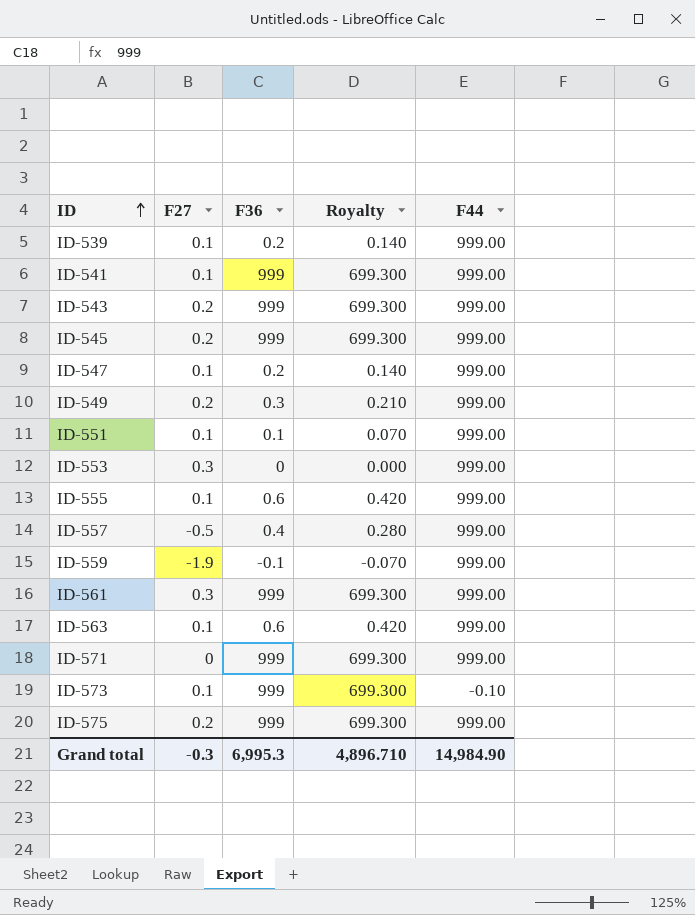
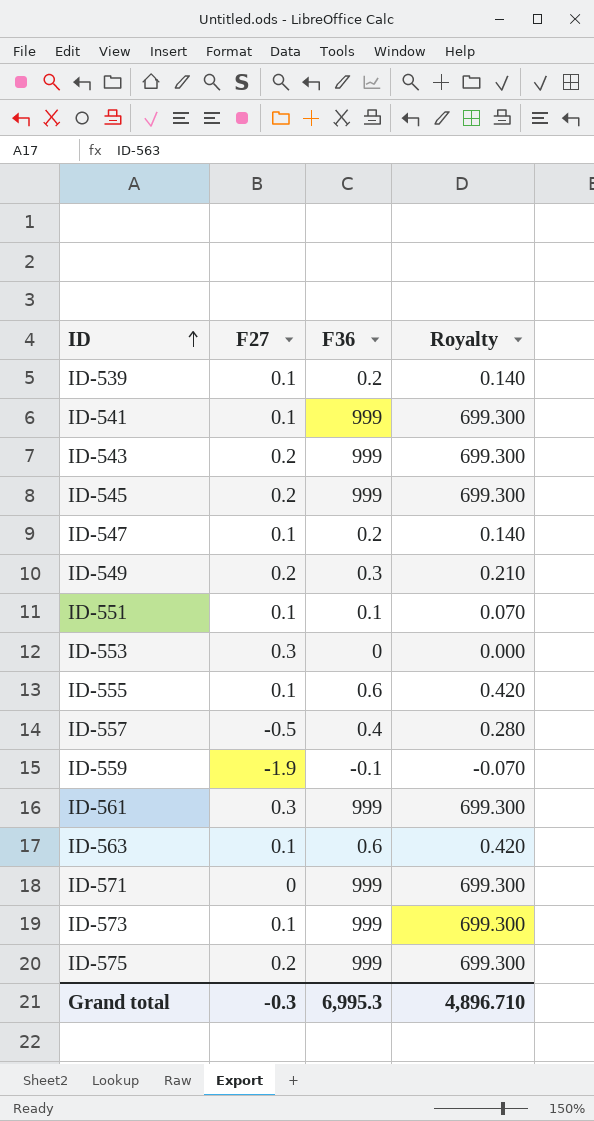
column F44 | position: 5 -> none

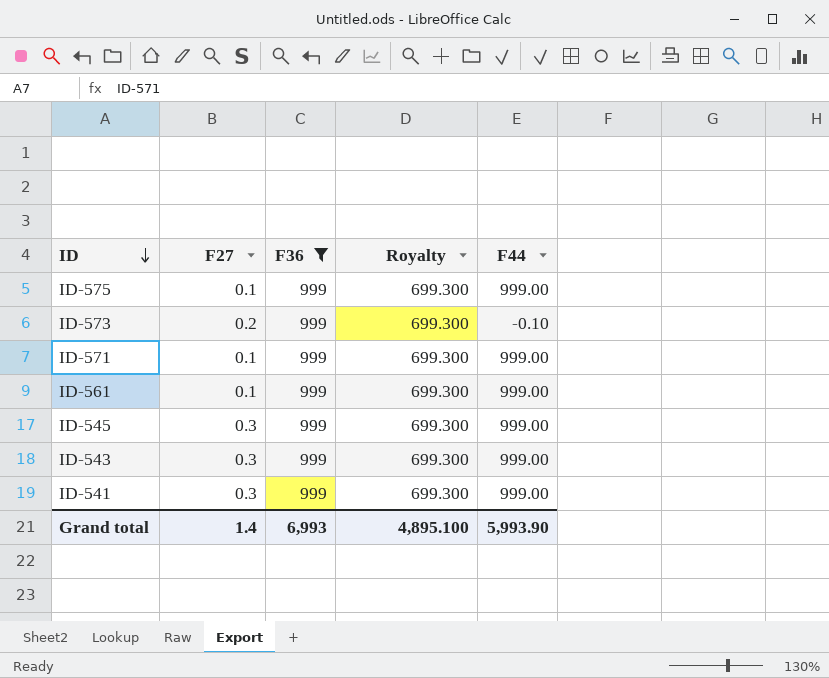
filter: none -> F36 = 999
row order: ID ascending -> ID descending
column F44 | position: none -> 5
ID-575 | F27: 0.2 -> 0.1
ID-573 | F27: 0.1 -> 0.2
ID-571 | F27: 0 -> 0.1
ID-561 | F27: 0.3 -> 0.1
ID-545 | F27: 0.2 -> 0.3
ID-543 | F27: 0.2 -> 0.3
ID-541 | F27: 0.1 -> 0.3
Grand total | F27: -0.3 -> 1.4
Grand total | F36: 6,995.3 -> 6,993
Grand total | Royalty: 4,896.710 -> 4,895.100

